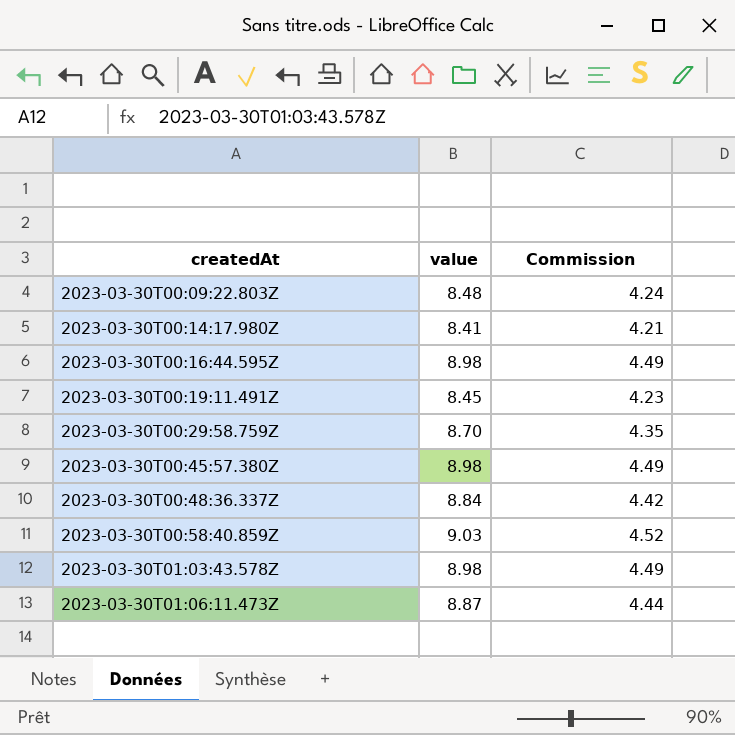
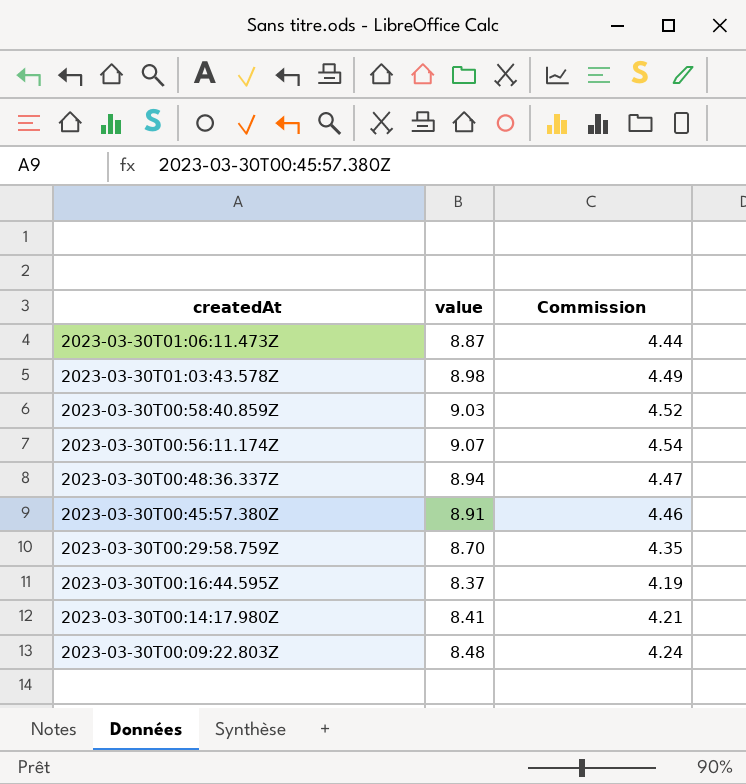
row order: createdAt ascending -> createdAt descending
row 2023-03-30T00:19:11.491Z: 8.45 | 4.23 -> none
row 2023-03-30T00:56:11.174Z: none -> 9.07 | 4.54
2023-03-30T00:48:36.337Z | value: 8.84 -> 8.94
2023-03-30T00:48:36.337Z | Commission: 4.42 -> 4.47
2023-03-30T00:45:57.380Z | value: 8.98 -> 8.91
2023-03-30T00:45:57.380Z | Commission: 4.49 -> 4.46
2023-03-30T00:16:44.595Z | value: 8.98 -> 8.37
2023-03-30T00:16:44.595Z | Commission: 4.49 -> 4.19

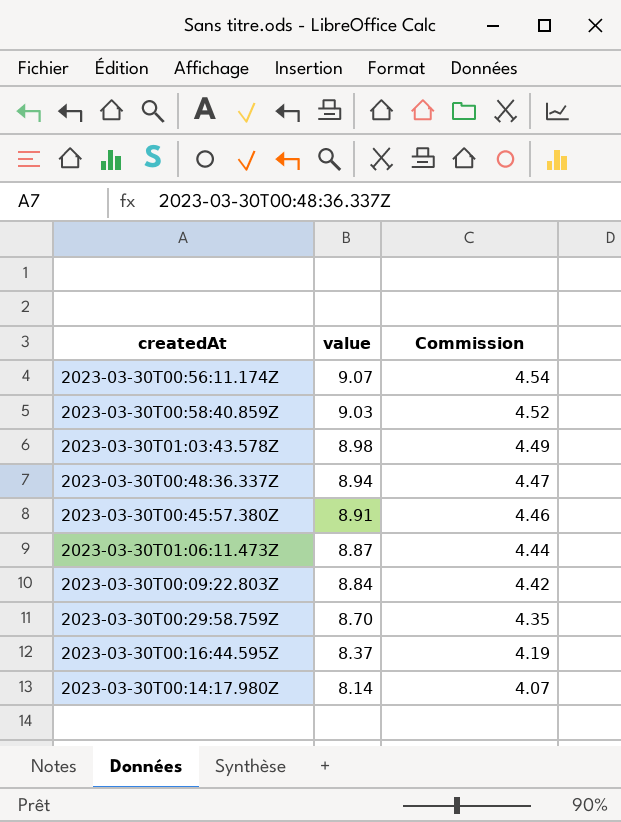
row order: createdAt descending -> value descending
2023-03-30T00:09:22.803Z | value: 8.48 -> 8.84
2023-03-30T00:09:22.803Z | Commission: 4.24 -> 4.42
2023-03-30T00:14:17.980Z | value: 8.41 -> 8.14
2023-03-30T00:14:17.980Z | Commission: 4.21 -> 4.07

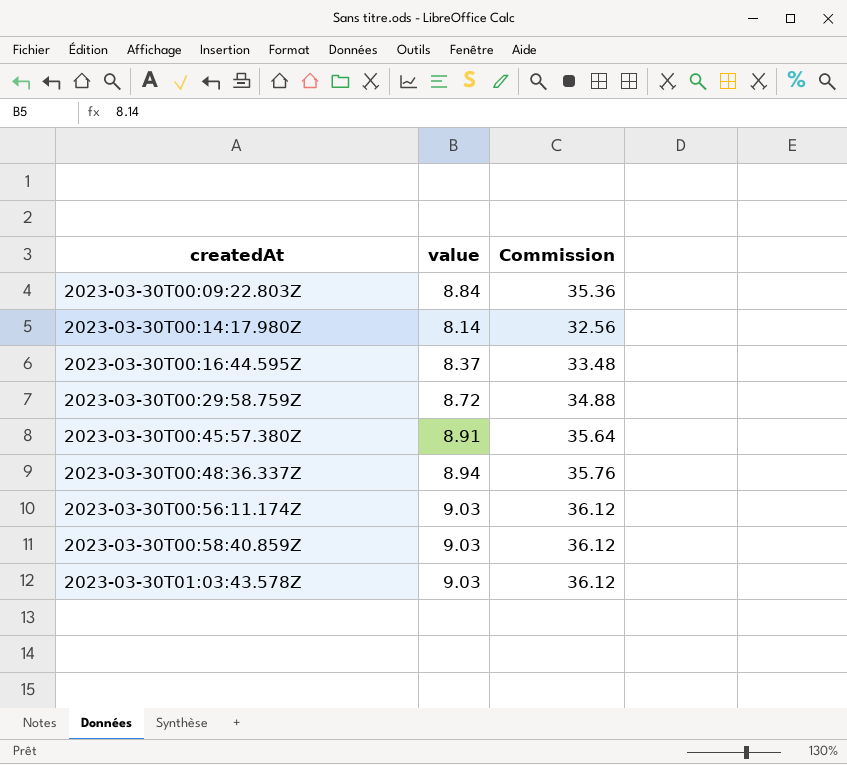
row order: value descending -> createdAt ascending
column Commission | formula: [value] * 0.5 -> [value] * 4
row 2023-03-30T01:06:11.473Z: 8.87 | 4.44 -> none
2023-03-30T00:29:58.759Z | value: 8.70 -> 8.72
2023-03-30T00:56:11.174Z | value: 9.07 -> 9.03
2023-03-30T01:03:43.578Z | value: 8.98 -> 9.03

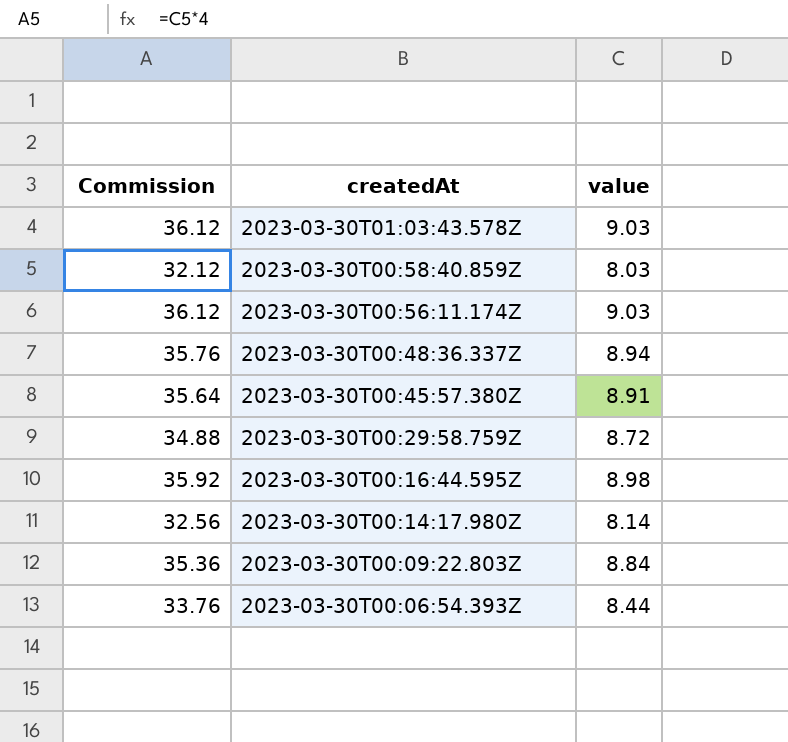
row order: createdAt ascending -> createdAt descending
column Commission | position: 3 -> 1
2023-03-30T00:58:40.859Z | Commission: 36.12 -> 32.12
2023-03-30T00:58:40.859Z | value: 9.03 -> 8.03
2023-03-30T00:16:44.595Z | Commission: 33.48 -> 35.92
2023-03-30T00:16:44.595Z | value: 8.37 -> 8.98
row 2023-03-30T00:06:54.393Z: none -> 33.76 | 8.44

